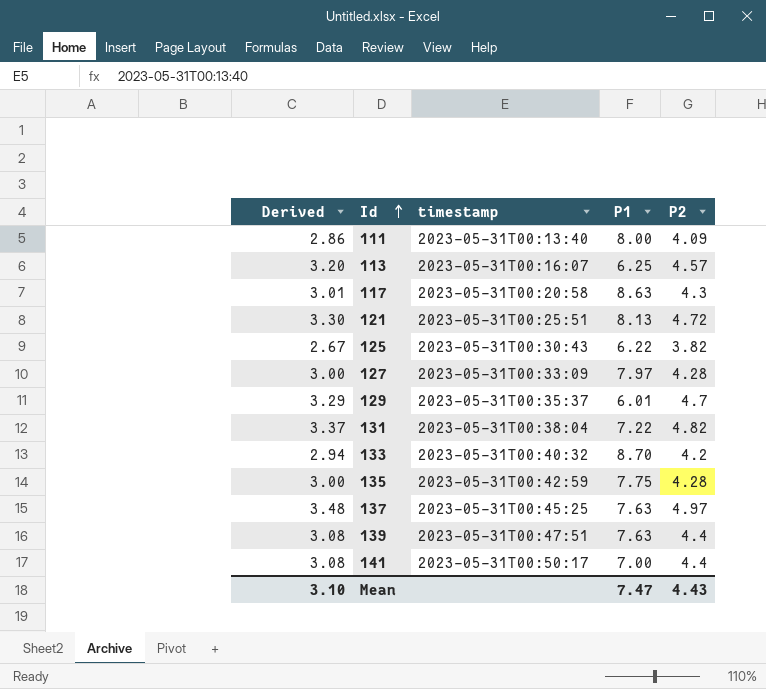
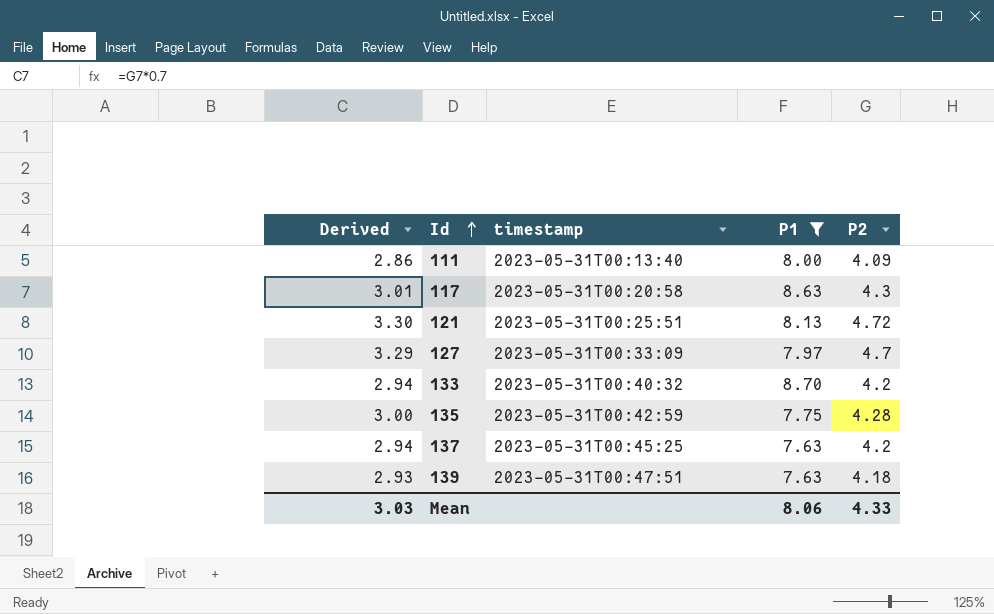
filter: none -> P1 >= 7.63
127 | Derived: 3.00 -> 3.29
127 | P2: 4.28 -> 4.7
137 | Derived: 3.48 -> 2.94
137 | P2: 4.97 -> 4.2
139 | Derived: 3.08 -> 2.93
139 | P2: 4.4 -> 4.18
Mean | Derived: 3.10 -> 3.03
Mean | P1: 7.47 -> 8.06
Mean | P2: 4.43 -> 4.33

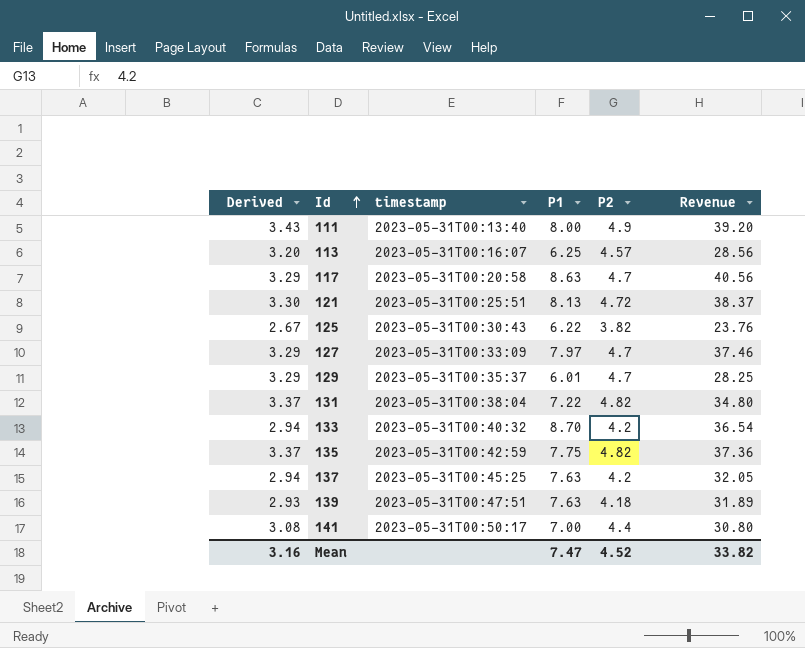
filter: P1 >= 7.63 -> none
column Revenue | formula: none -> [P1] * [P2]
111 | Derived: 2.86 -> 3.43
111 | P2: 4.09 -> 4.9
117 | Derived: 3.01 -> 3.29
117 | P2: 4.3 -> 4.7
135 | Derived: 3.00 -> 3.37
135 | P2: 4.28 -> 4.82
Mean | Derived: 3.03 -> 3.16
Mean | P1: 8.06 -> 7.47
Mean | P2: 4.33 -> 4.52

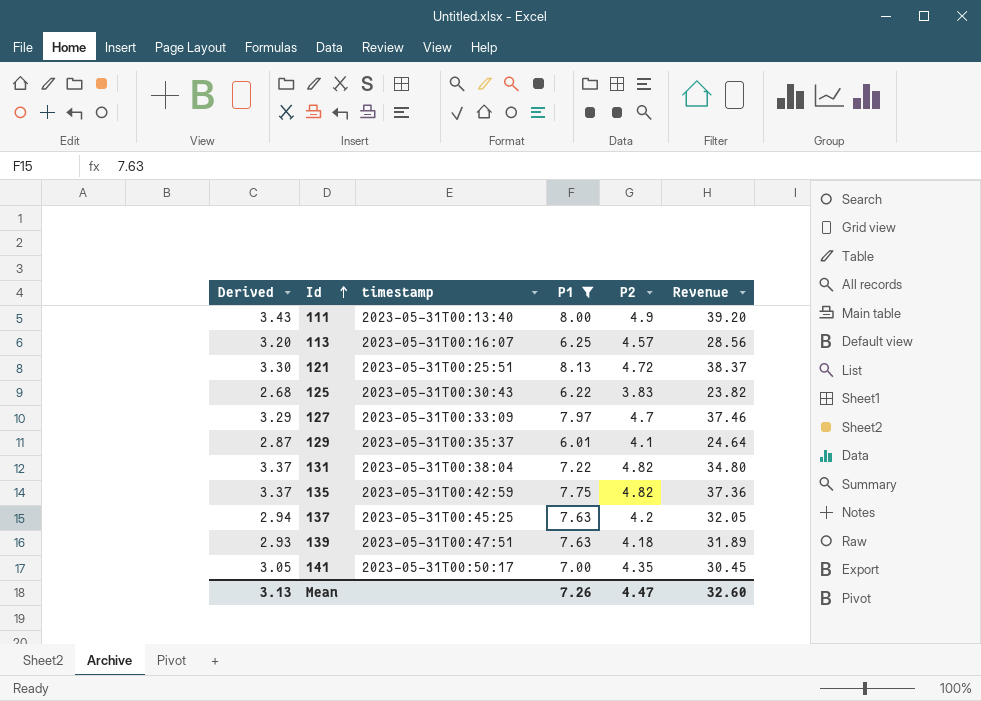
filter: none -> P1 <= 8.13
125 | Derived: 2.67 -> 2.68
125 | P2: 3.82 -> 3.83
125 | Revenue: 23.76 -> 23.82
129 | Derived: 3.29 -> 2.87
129 | P2: 4.7 -> 4.1
129 | Revenue: 28.25 -> 24.64
141 | Derived: 3.08 -> 3.05
141 | P2: 4.4 -> 4.35
141 | Revenue: 30.80 -> 30.45
Mean | Derived: 3.16 -> 3.13
Mean | P1: 7.47 -> 7.26
Mean | P2: 4.52 -> 4.47
Mean | Revenue: 33.82 -> 32.60

